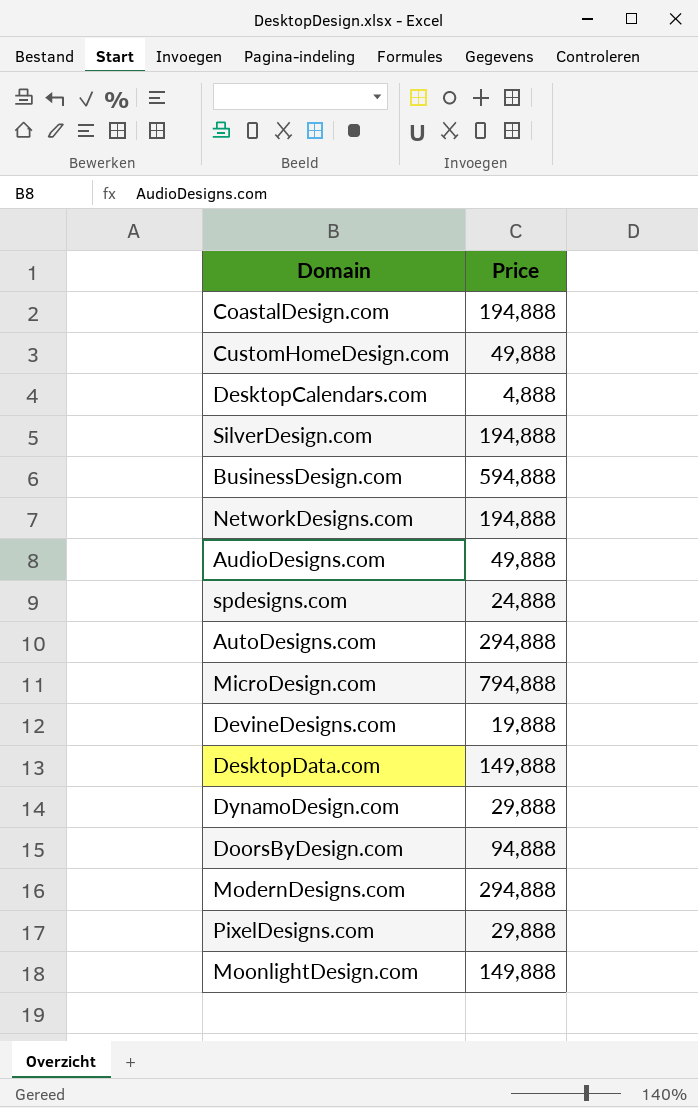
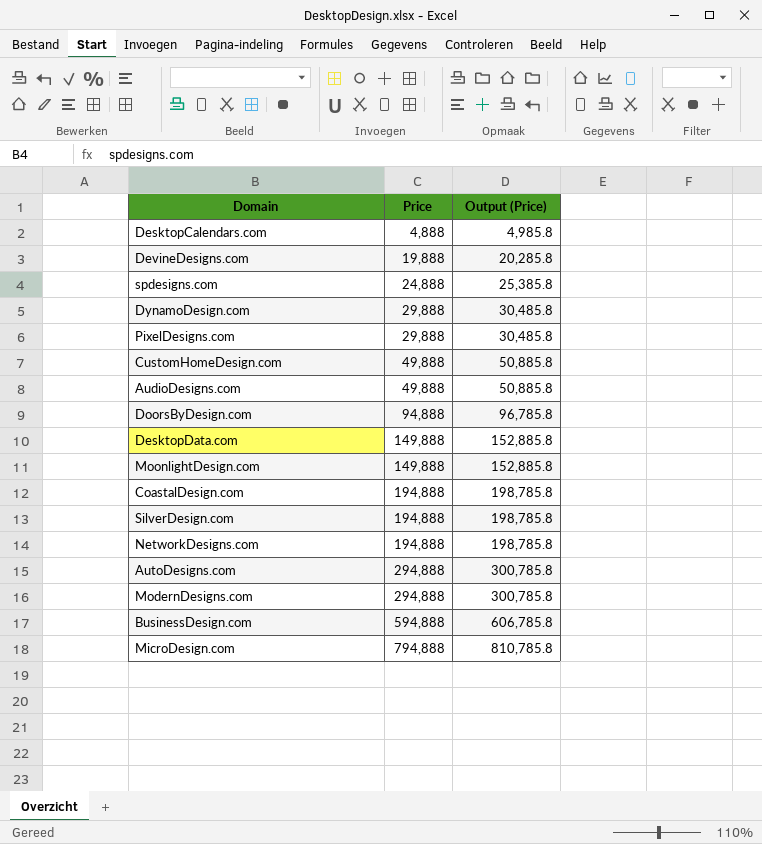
row order: none -> Price ascending
column Output (Price) | formula: none -> [Price] * 1.02

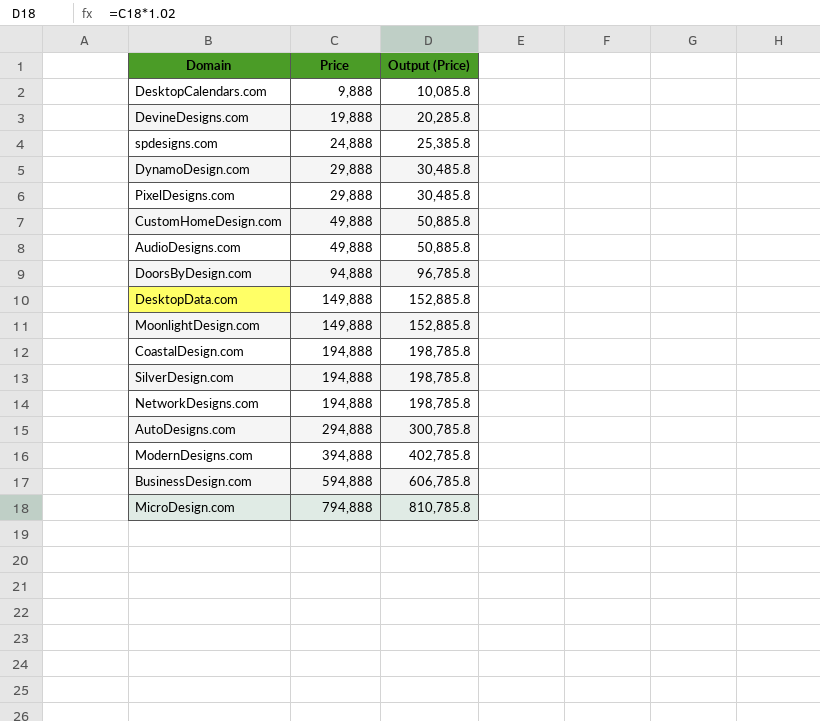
DesktopCalendars.com | Price: 4,888 -> 9,888
DesktopCalendars.com | Output (Price): 4,985.8 -> 10,085.8
ModernDesigns.com | Price: 294,888 -> 394,888
ModernDesigns.com | Output (Price): 300,785.8 -> 402,785.8

